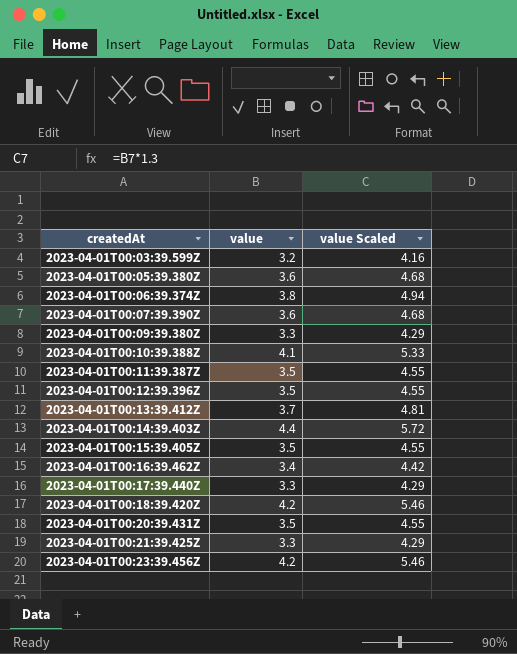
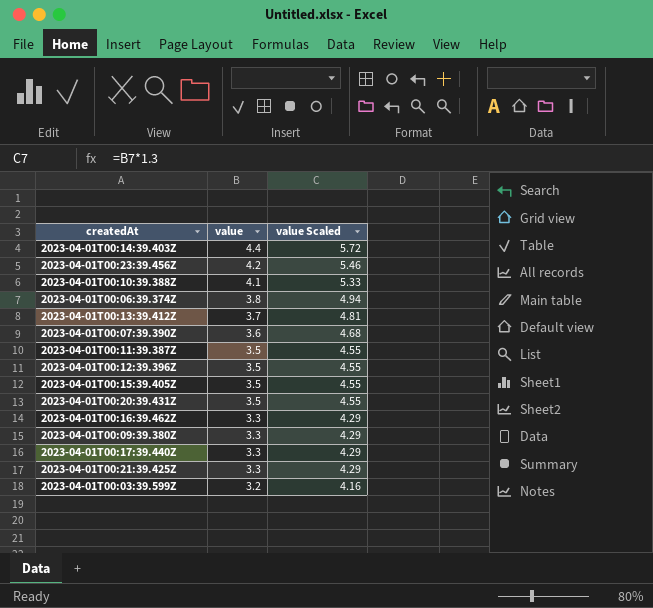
row order: createdAt ascending -> value descending
row 2023-04-01T00:05:39.380Z: 3.6 | 4.68 -> none
row 2023-04-01T00:18:39.420Z: 4.2 | 5.46 -> none
2023-04-01T00:16:39.462Z | value: 3.4 -> 3.3
2023-04-01T00:16:39.462Z | value Scaled: 4.42 -> 4.29

